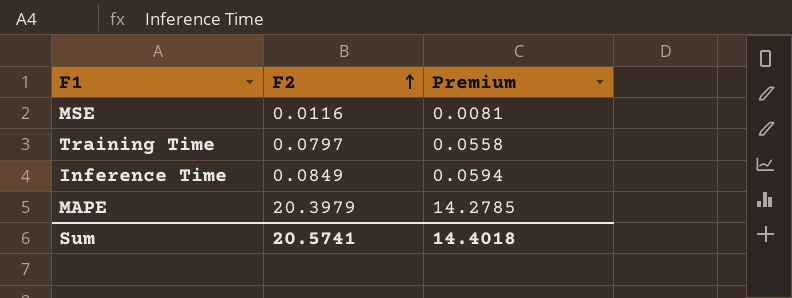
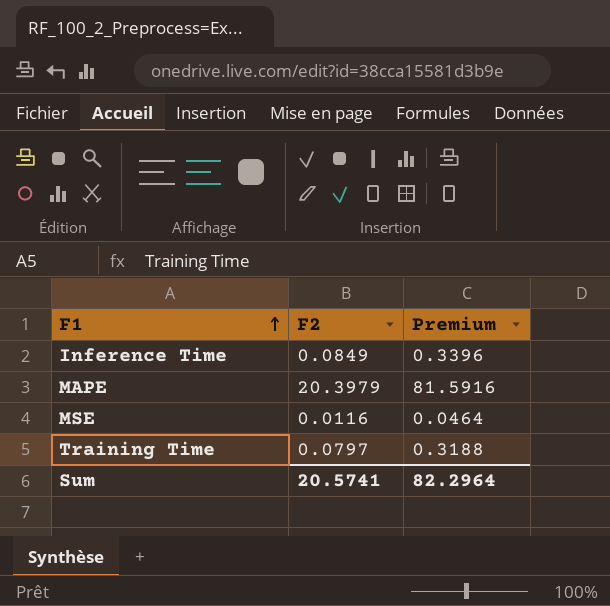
row order: F2 ascending -> F1 ascending
column Premium | formula: [F2] * 0.7 -> [F2] * 4
Sum | Premium: 14.4018 -> 82.2964

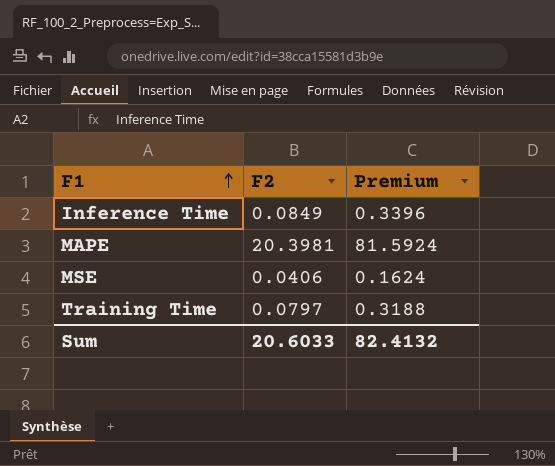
MAPE | F2: 20.3979 -> 20.3981
MAPE | Premium: 81.5916 -> 81.5924
MSE | F2: 0.0116 -> 0.0406
MSE | Premium: 0.0464 -> 0.1624
Sum | F2: 20.5741 -> 20.6033
Sum | Premium: 82.2964 -> 82.4132

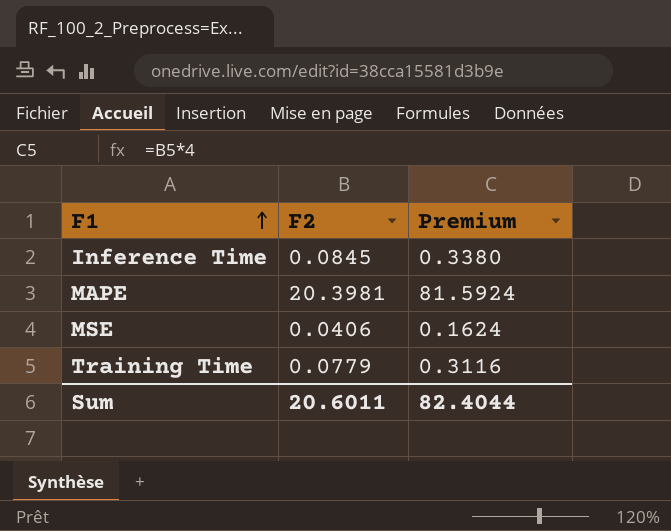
Inference Time | F2: 0.0849 -> 0.0845
Inference Time | Premium: 0.3396 -> 0.3380
Training Time | F2: 0.0797 -> 0.0779
Training Time | Premium: 0.3188 -> 0.3116
Sum | F2: 20.6033 -> 20.6011
Sum | Premium: 82.4132 -> 82.4044

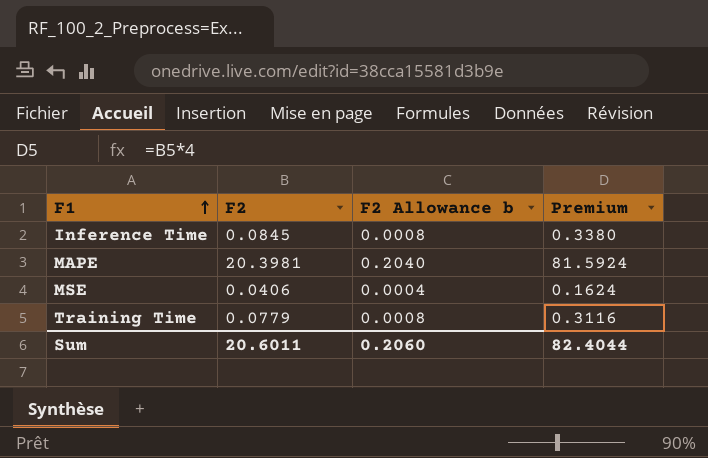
column F2 Allowance b | formula: none -> [F2] * 0.01

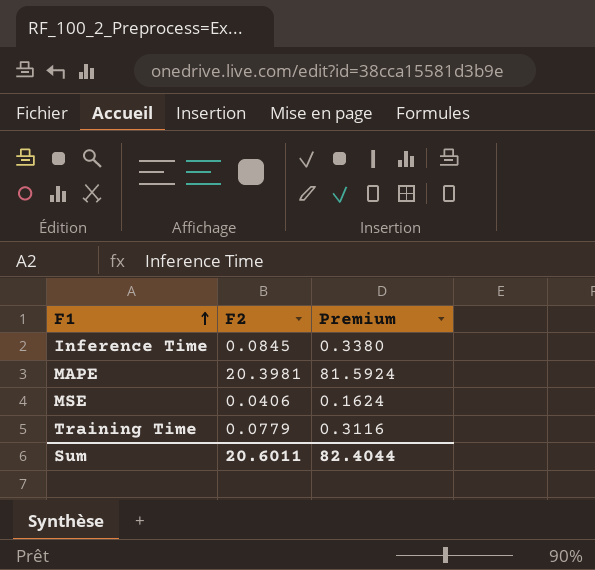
column F2 Allowance b | formula: [F2] * 0.01 -> none

